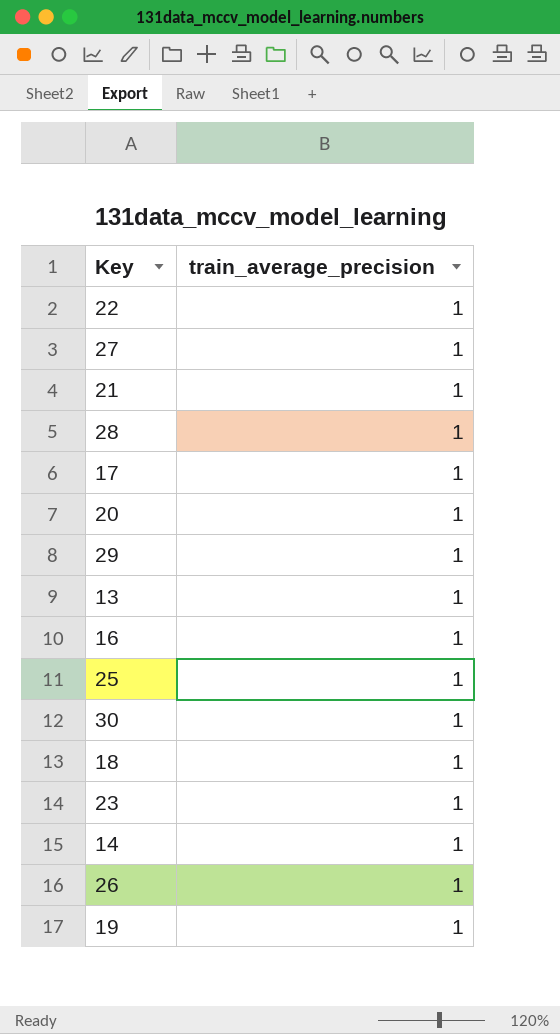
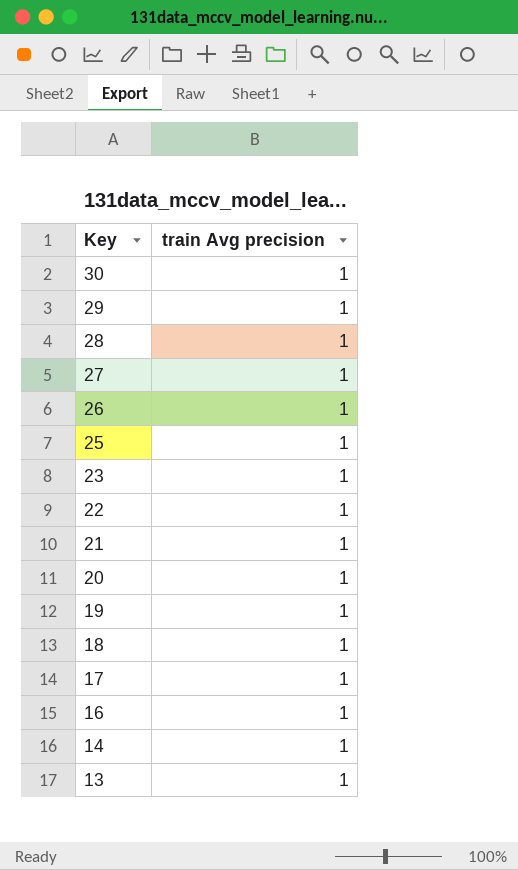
row order: none -> Key descending
column name: train_average_precision -> train Avg precision

